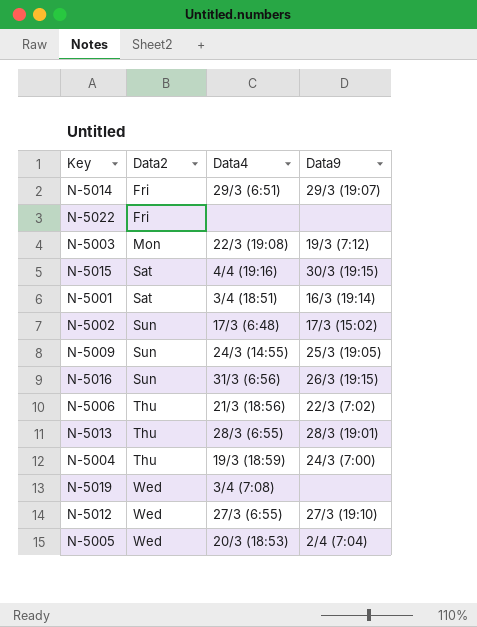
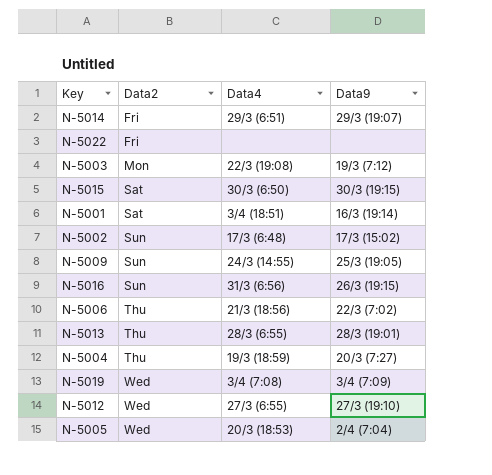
N-5015 | Data4: 4/4 (19:16) -> 30/3 (6:50)
N-5004 | Data9: 24/3 (7:00) -> 20/3 (7:27)
N-5019 | Data9: none -> 3/4 (7:09)

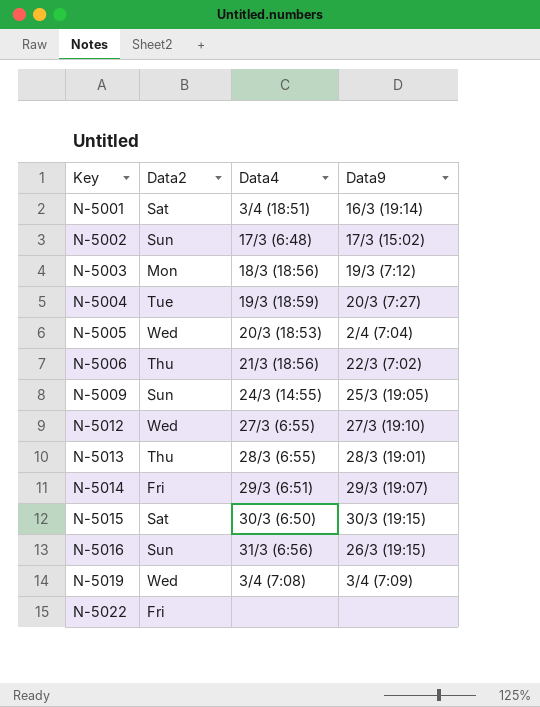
row order: Data2 ascending -> Key ascending
N-5003 | Data4: 22/3 (19:08) -> 18/3 (18:56)
N-5004 | Data2: Thu -> Tue

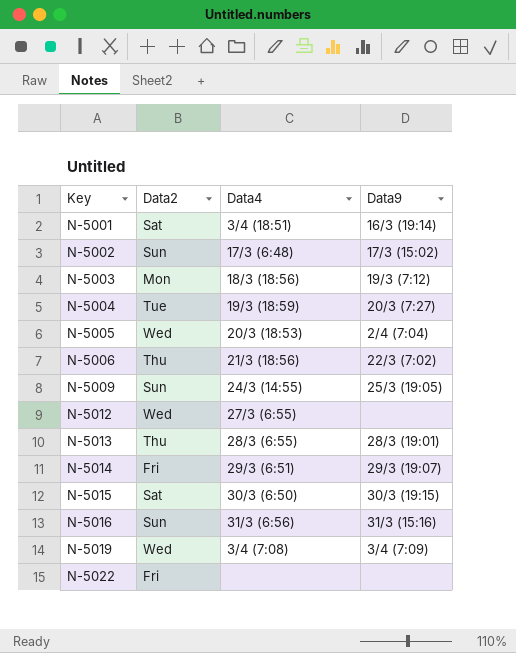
N-5012 | Data9: 27/3 (19:10) -> none
N-5016 | Data9: 26/3 (19:15) -> 31/3 (15:16)

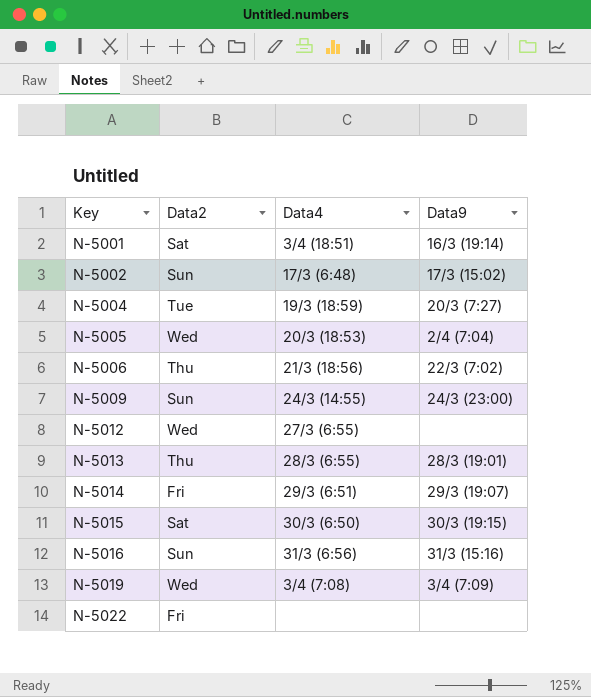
row N-5003: Mon | 18/3 (18:56) | 19/3 (7:12) -> none
N-5009 | Data9: 25/3 (19:05) -> 24/3 (23:00)

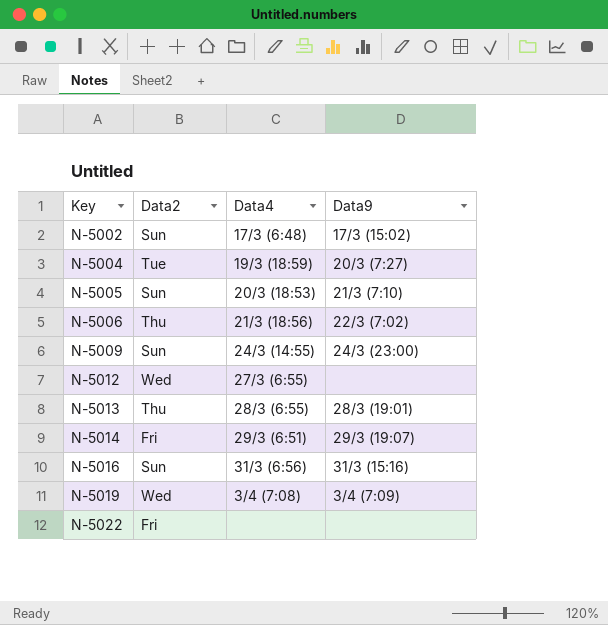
row N-5001: Sat | 3/4 (18:51) | 16/3 (19:14) -> none
row N-5015: Sat | 30/3 (6:50) | 30/3 (19:15) -> none
N-5005 | Data2: Wed -> Sun
N-5005 | Data9: 2/4 (7:04) -> 21/3 (7:10)

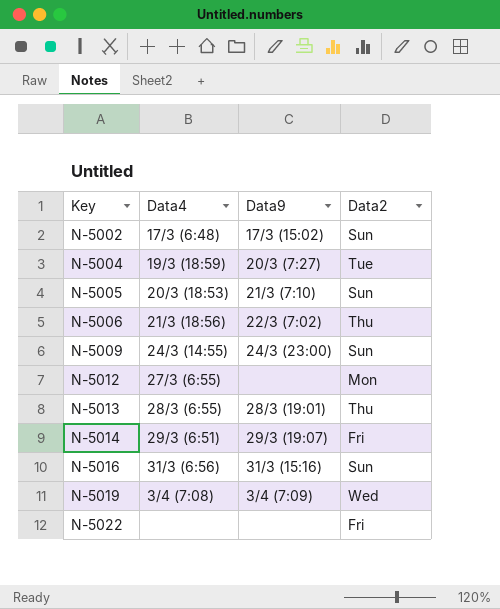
column Data2 | position: 2 -> 4
N-5012 | Data2: Wed -> Mon

